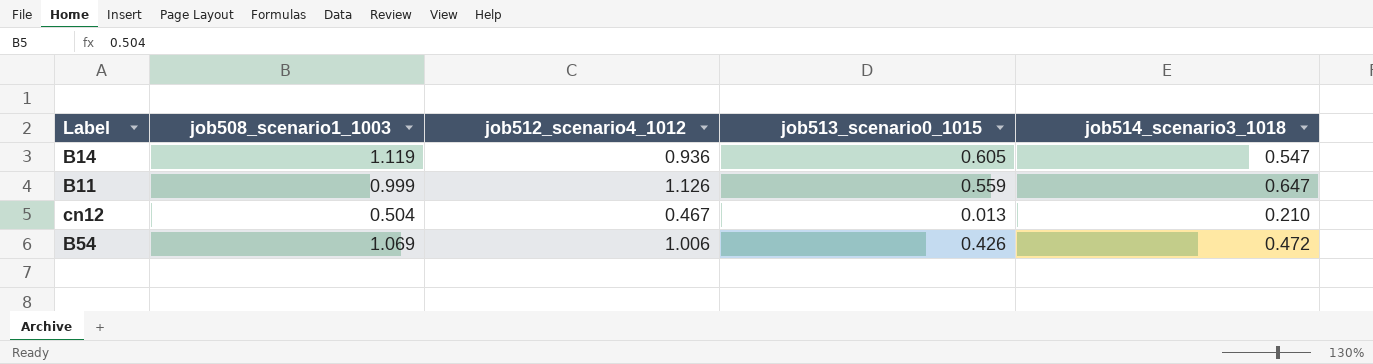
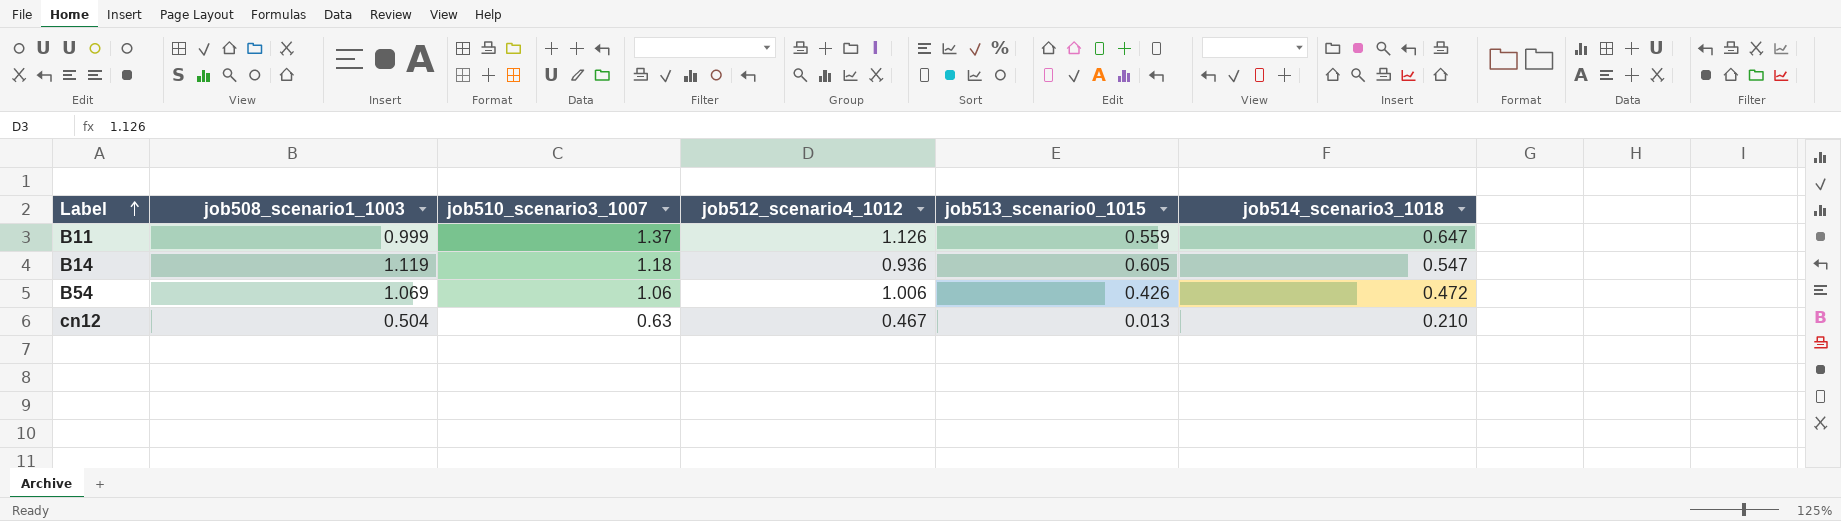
row order: none -> Label ascending
column job510_scenario3_1007 | position: none -> 3

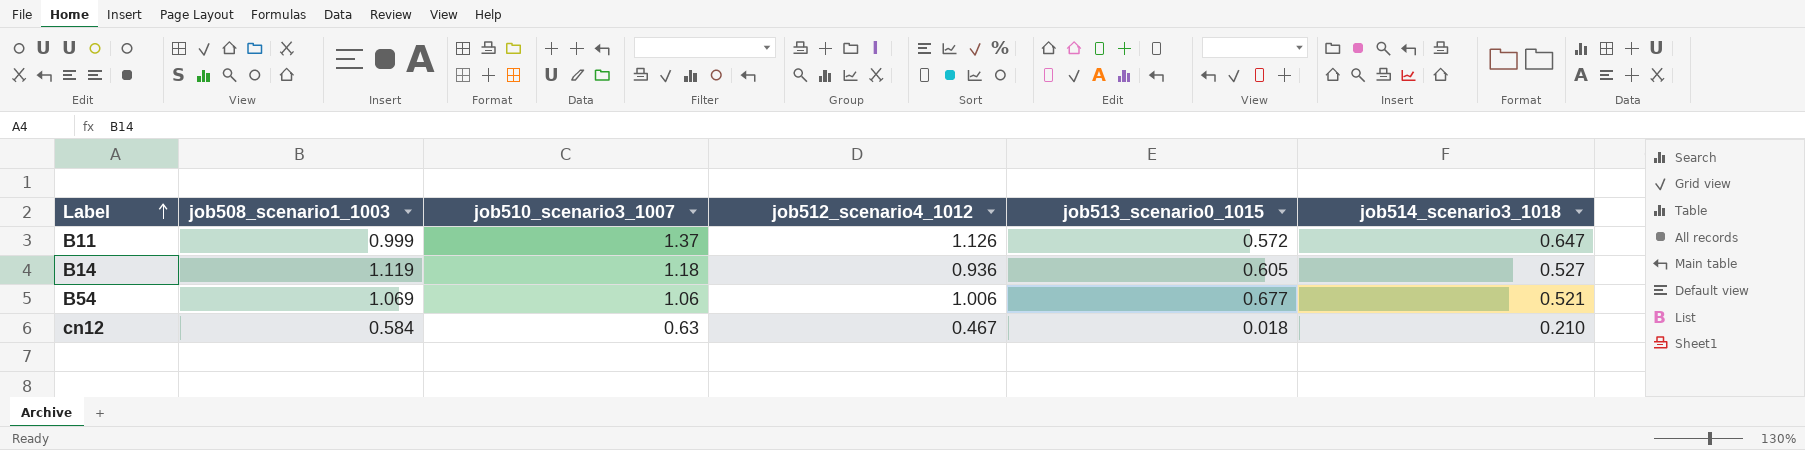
B11 | job513_scenario0_1015: 0.559 -> 0.572
B14 | job514_scenario3_1018: 0.547 -> 0.527
B54 | job513_scenario0_1015: 0.426 -> 0.677
B54 | job514_scenario3_1018: 0.472 -> 0.521
cn12 | job508_scenario1_1003: 0.504 -> 0.584
cn12 | job513_scenario0_1015: 0.013 -> 0.018

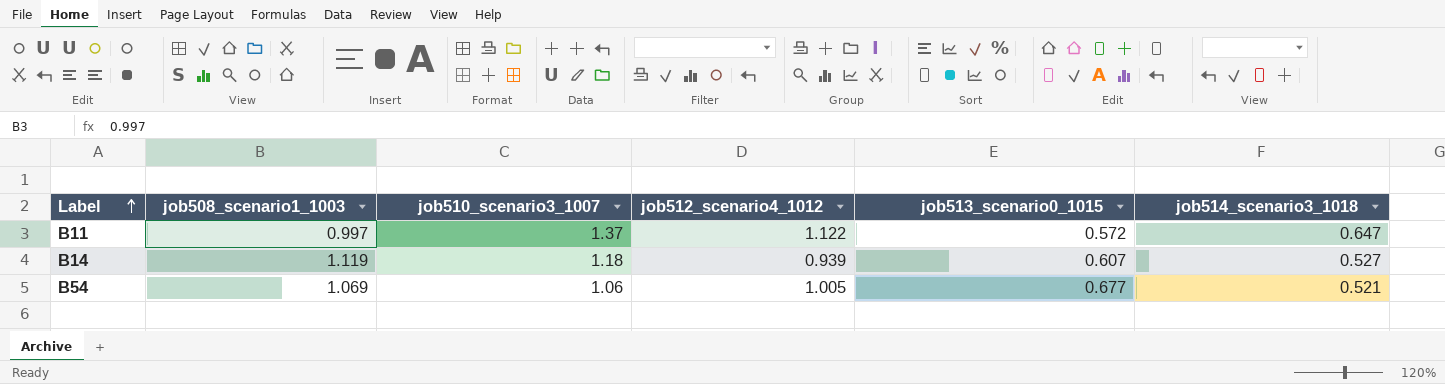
row cn12: 0.584 | 0.63 | 0.467 | 0.018 | 0.210 -> none
B11 | job508_scenario1_1003: 0.999 -> 0.997
B11 | job512_scenario4_1012: 1.126 -> 1.122
B14 | job512_scenario4_1012: 0.936 -> 0.939
B14 | job513_scenario0_1015: 0.605 -> 0.607
B54 | job512_scenario4_1012: 1.006 -> 1.005

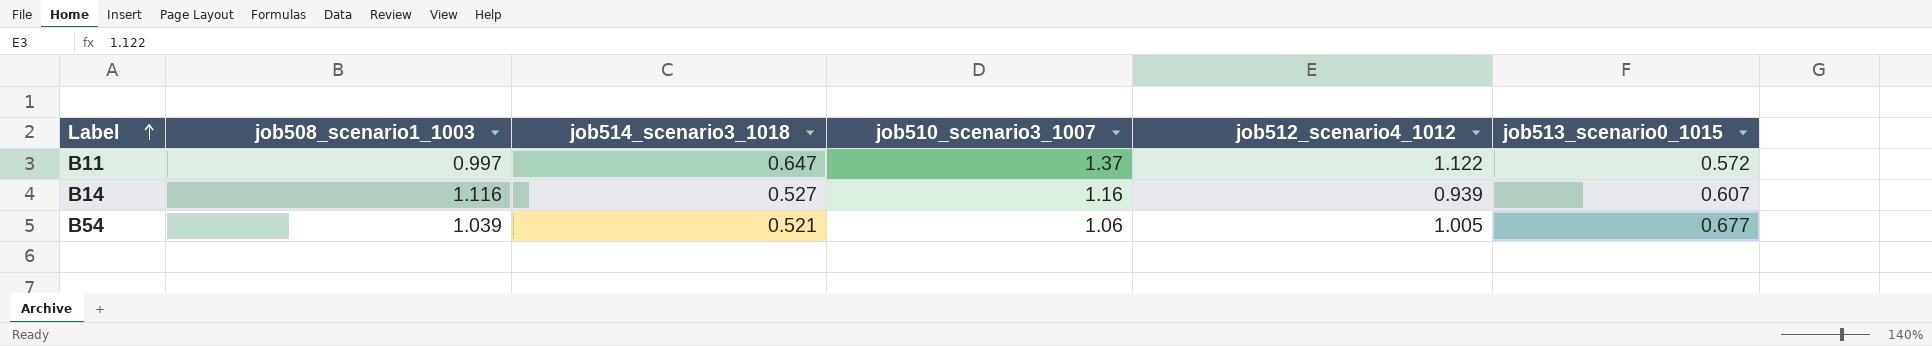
column job514_scenario3_1018 | position: 6 -> 3
B14 | job508_scenario1_1003: 1.119 -> 1.116
B14 | job510_scenario3_1007: 1.18 -> 1.16
B54 | job508_scenario1_1003: 1.069 -> 1.039

